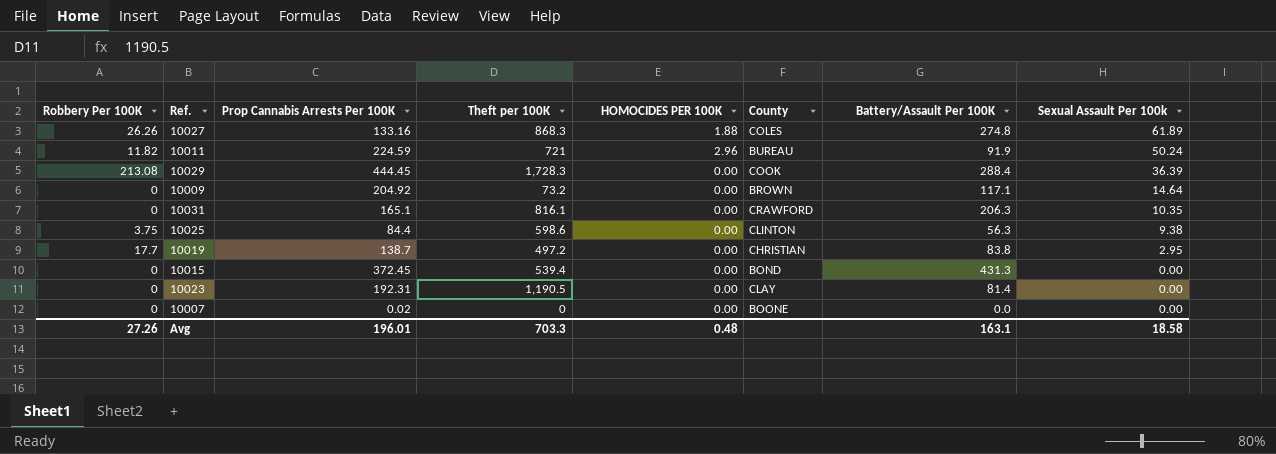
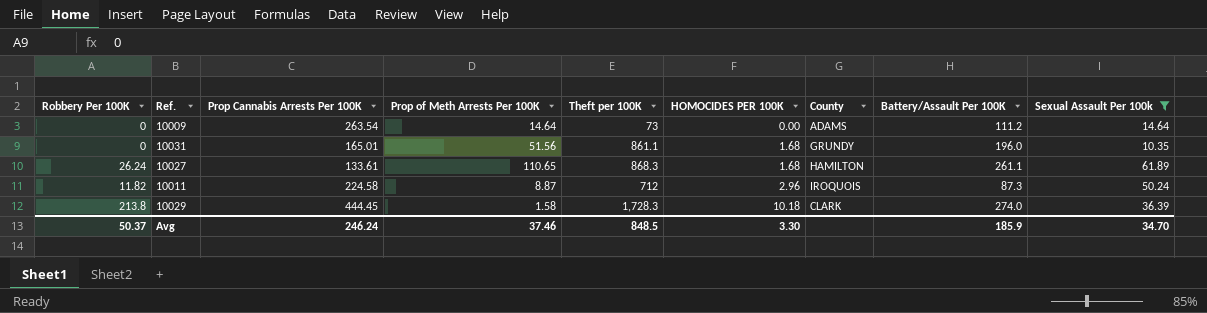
filter: none -> Sexual Assault Per 100k >= 10.35
row order: Sexual Assault Per 100k descending -> HOMOCIDES PER 100K ascending
column Prop of Meth Arrests Per 100K | position: none -> 4
10009 | Prop Cannabis Arrests Per 100K: 204.92 -> 263.54
10009 | Theft per 100K: 73.2 -> 73
10009 | County: BROWN -> ADAMS
10009 | Battery/Assault Per 100K: 117.1 -> 111.2
10031 | Prop Cannabis Arrests Per 100K: 165.1 -> 165.01
10031 | Theft per 100K: 816.1 -> 861.1
10031 | HOMOCIDES PER 100K: 0.00 -> 1.68
10031 | County: CRAWFORD -> GRUNDY
10031 | Battery/Assault Per 100K: 206.3 -> 196.0
10027 | Robbery Per 100K: 26.26 -> 26.24
10027 | Prop Cannabis Arrests Per 100K: 133.16 -> 133.61
10027 | HOMOCIDES PER 100K: 1.88 -> 1.68
10027 | County: COLES -> HAMILTON
10027 | Battery/Assault Per 100K: 274.8 -> 261.1
10011 | Prop Cannabis Arrests Per 100K: 224.59 -> 224.58
10011 | Theft per 100K: 721 -> 712
10011 | County: BUREAU -> IROQUOIS
10011 | Battery/Assault Per 100K: 91.9 -> 87.3
10029 | Robbery Per 100K: 213.08 -> 213.8
10029 | HOMOCIDES PER 100K: 0.00 -> 10.18
10029 | County: COOK -> CLARK
10029 | Battery/Assault Per 100K: 288.4 -> 274.0
Avg | Robbery Per 100K: 27.26 -> 50.37
Avg | Prop Cannabis Arrests Per 100K: 196.01 -> 246.24
Avg | Theft per 100K: 703.3 -> 848.5
Avg | HOMOCIDES PER 100K: 0.48 -> 3.30
Avg | Battery/Assault Per 100K: 163.1 -> 185.9
Avg | Sexual Assault Per 100k: 18.58 -> 34.70

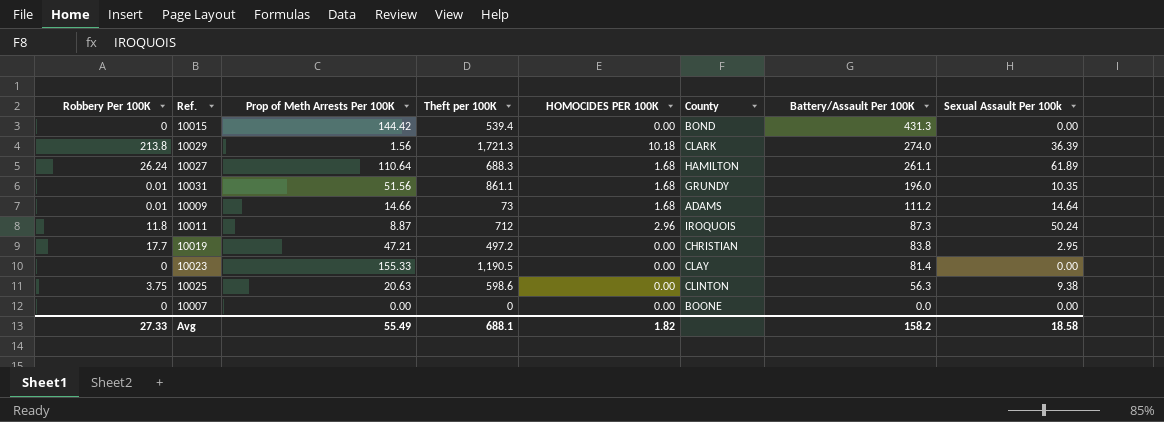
filter: Sexual Assault Per 100k >= 10.35 -> none
row order: HOMOCIDES PER 100K ascending -> Battery/Assault Per 100K descending
column Prop Cannabis Arrests Per 100K | position: 3 -> none
10029 | Prop of Meth Arrests Per 100K: 1.58 -> 1.56
10029 | Theft per 100K: 1,728.3 -> 1,721.3
10027 | Prop of Meth Arrests Per 100K: 110.65 -> 110.64
10027 | Theft per 100K: 868.3 -> 688.3
10031 | Robbery Per 100K: 0 -> 0.01
10009 | Robbery Per 100K: 0 -> 0.01
10009 | Prop of Meth Arrests Per 100K: 14.64 -> 14.66
10009 | HOMOCIDES PER 100K: 0.00 -> 1.68
10011 | Robbery Per 100K: 11.82 -> 11.8
Avg | Robbery Per 100K: 50.37 -> 27.33
Avg | Prop of Meth Arrests Per 100K: 37.46 -> 55.49
Avg | Theft per 100K: 848.5 -> 688.1
Avg | HOMOCIDES PER 100K: 3.30 -> 1.82
Avg | Battery/Assault Per 100K: 185.9 -> 158.2
Avg | Sexual Assault Per 100k: 34.70 -> 18.58

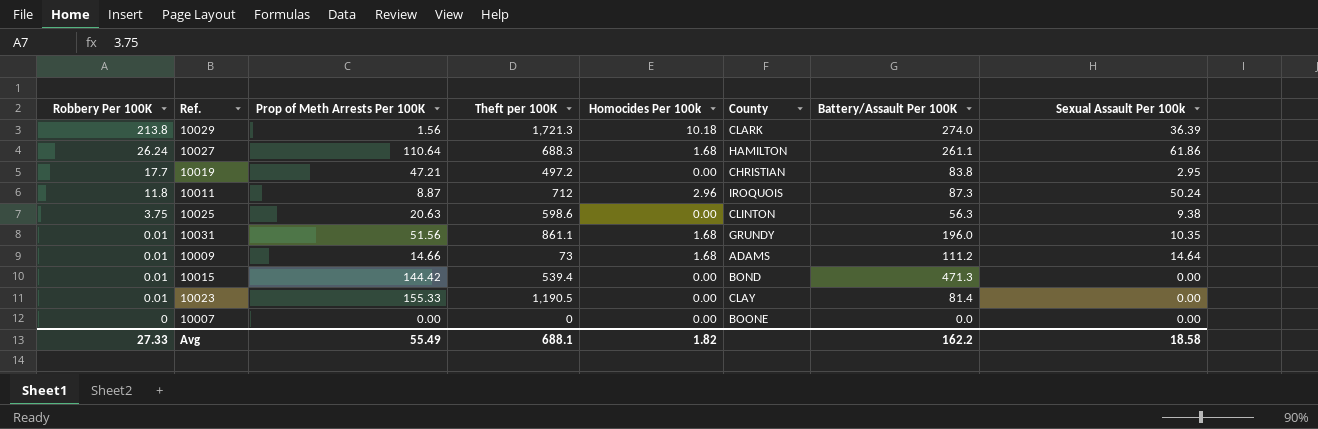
row order: Battery/Assault Per 100K descending -> Robbery Per 100K descending
column name: HOMOCIDES PER 100K -> Homocides Per 100k
10027 | Sexual Assault Per 100k: 61.89 -> 61.86
10015 | Robbery Per 100K: 0 -> 0.01
10015 | Battery/Assault Per 100K: 431.3 -> 471.3
10023 | Robbery Per 100K: 0 -> 0.01
Avg | Battery/Assault Per 100K: 158.2 -> 162.2

